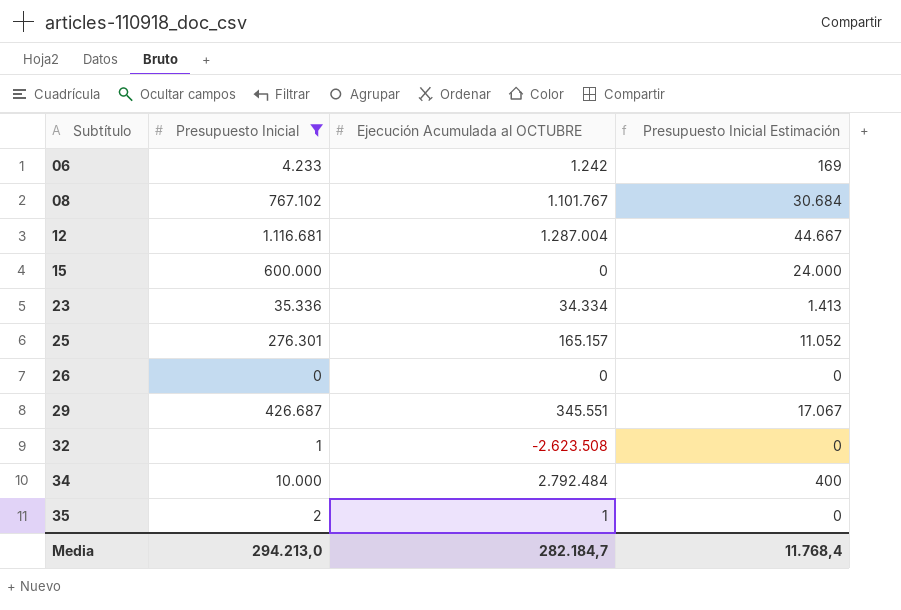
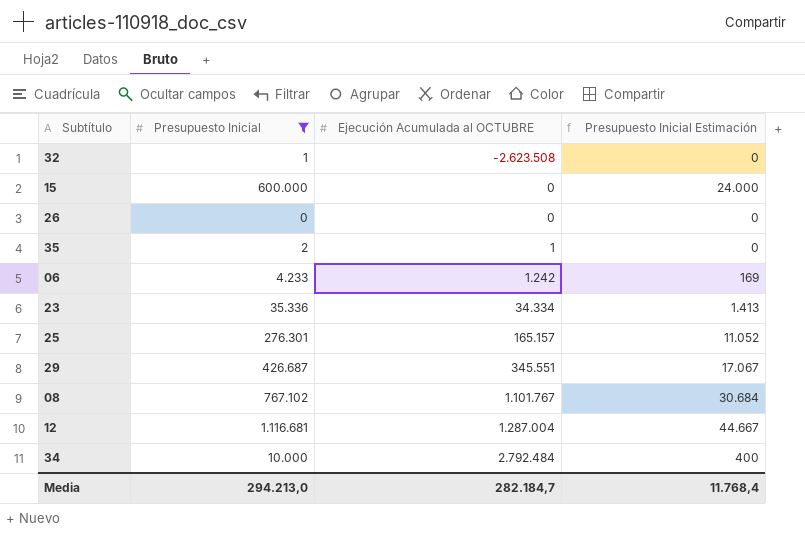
row order: Subtítulo ascending -> Ejecución Acumulada al OCTUBRE ascending

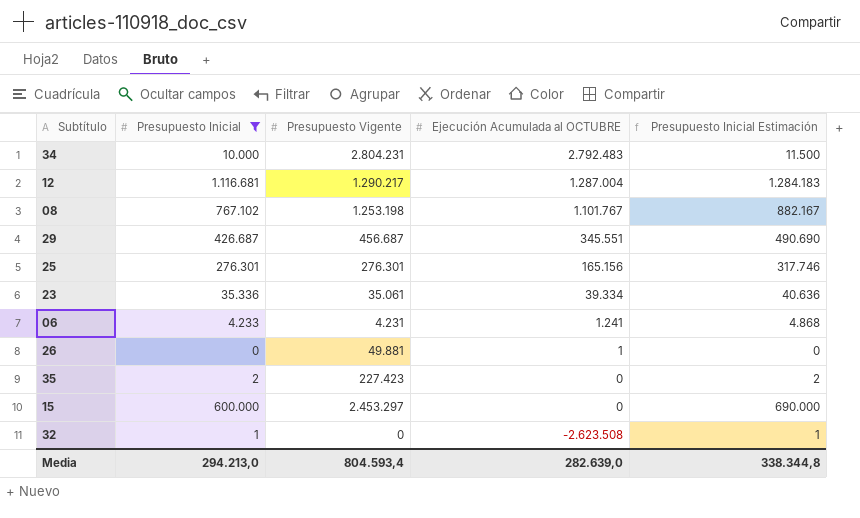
row order: Ejecución Acumulada al OCTUBRE ascending -> Ejecución Acumulada al OCTUBRE descending
column Presupuesto Vigente | position: none -> 3
column Presupuesto Inicial Estimación | formula: [Presupuesto Inicial] * 0,04 -> [Presupuesto Inicial] * 1,15
34 | Ejecución Acumulada al OCTUBRE: 2.792.484 -> 2.792.483
25 | Ejecución Acumulada al OCTUBRE: 165.157 -> 165.156
23 | Ejecución Acumulada al OCTUBRE: 34.334 -> 39.334
06 | Ejecución Acumulada al OCTUBRE: 1.242 -> 1.241
26 | Ejecución Acumulada al OCTUBRE: 0 -> 1
35 | Ejecución Acumulada al OCTUBRE: 1 -> 0
Media | Ejecución Acumulada al OCTUBRE: 282.184,7 -> 282.639,0
Media | Presupuesto Inicial Estimación: 11.768,4 -> 338.344,8

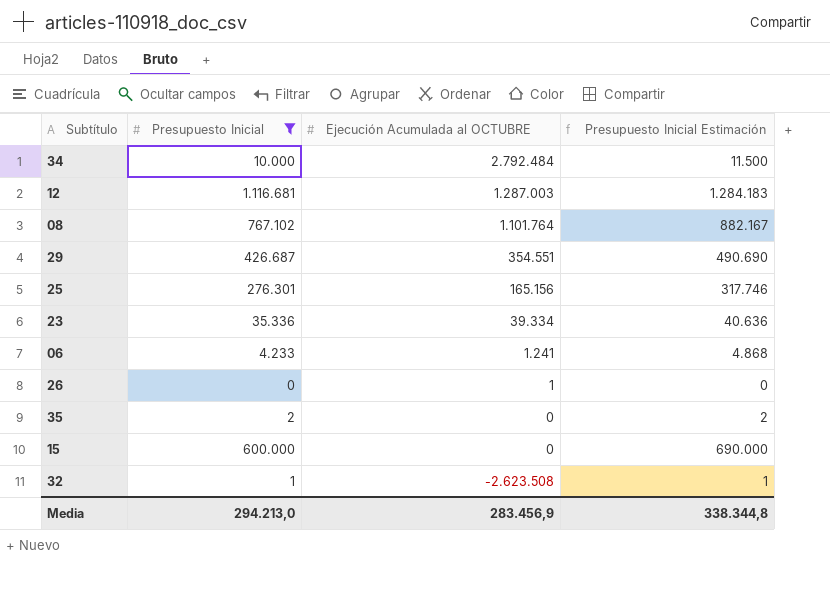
column Presupuesto Vigente | position: 3 -> none
34 | Ejecución Acumulada al OCTUBRE: 2.792.483 -> 2.792.484
12 | Ejecución Acumulada al OCTUBRE: 1.287.004 -> 1.287.003
08 | Ejecución Acumulada al OCTUBRE: 1.101.767 -> 1.101.764
29 | Ejecución Acumulada al OCTUBRE: 345.551 -> 354.551
Media | Ejecución Acumulada al OCTUBRE: 282.639,0 -> 283.456,9

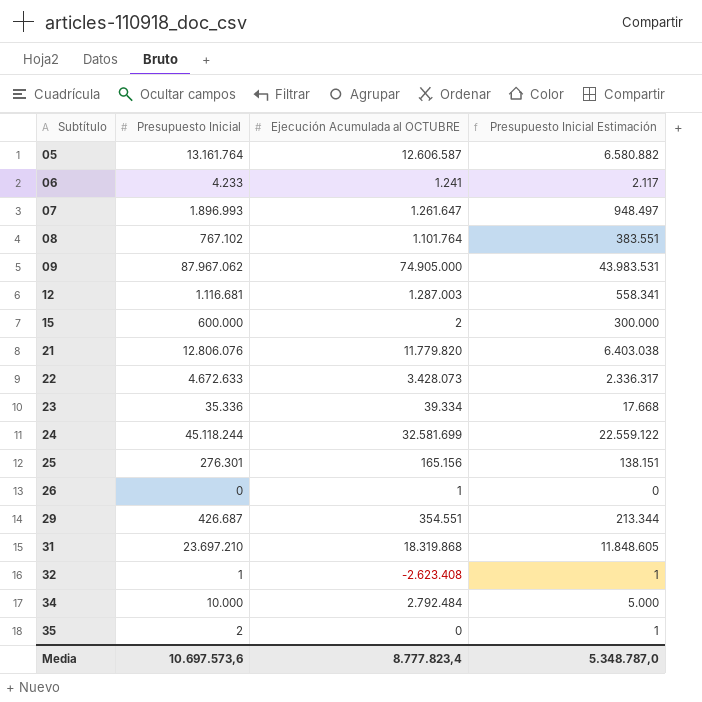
filter: Presupuesto Inicial <= 1.116.681 -> none
row order: Ejecución Acumulada al OCTUBRE descending -> Subtítulo ascending
column Presupuesto Inicial Estimación | formula: [Presupuesto Inicial] * 1,15 -> [Presupuesto Inicial] * 0,5
15 | Ejecución Acumulada al OCTUBRE: 0 -> 2
32 | Ejecución Acumulada al OCTUBRE: -2.623.508 -> -2.623.408
Media | Presupuesto Inicial: 294.213,0 -> 10.697.573,6
Media | Ejecución Acumulada al OCTUBRE: 283.456,9 -> 8.777.823,4
Media | Presupuesto Inicial Estimación: 338.344,8 -> 5.348.787,0

